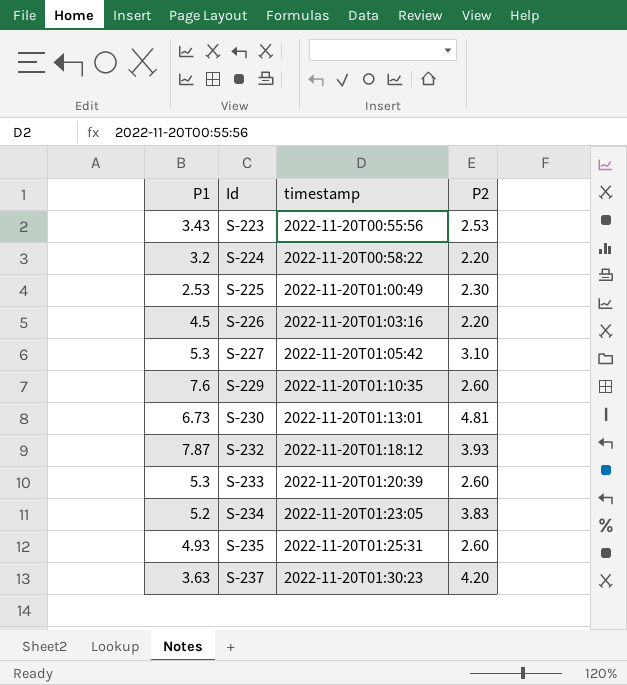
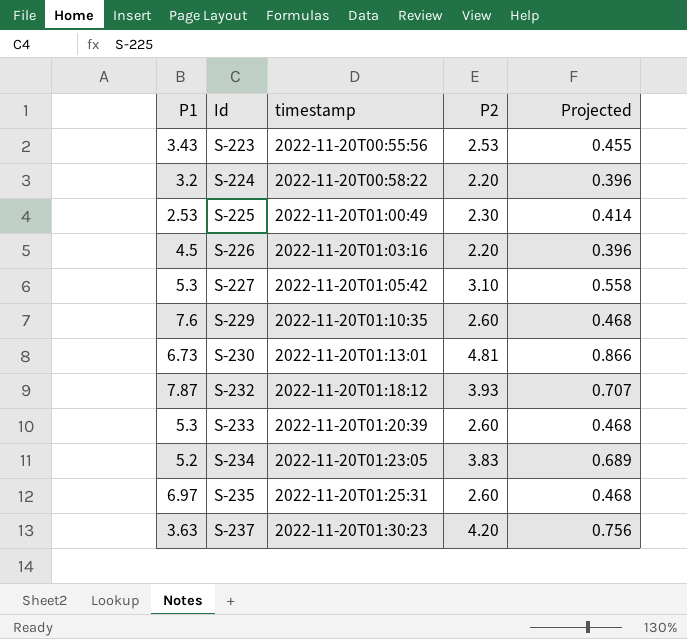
column Projected | formula: none -> [P2] * 0.18
S-235 | P1: 4.93 -> 6.97

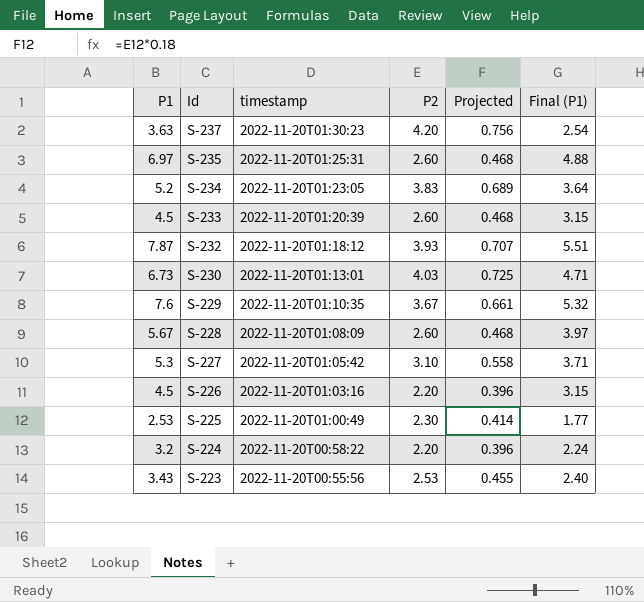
row order: Id ascending -> Id descending
column Final (P1) | formula: none -> [P1] * 0.7
S-233 | P1: 5.3 -> 4.5
S-230 | P2: 4.81 -> 4.03
S-230 | Projected: 0.866 -> 0.725
S-229 | P2: 2.60 -> 3.67
S-229 | Projected: 0.468 -> 0.661
row S-228: none -> 5.67 | 2022-11-20T01:08:09 | 2.60 | 0.468 | 3.97

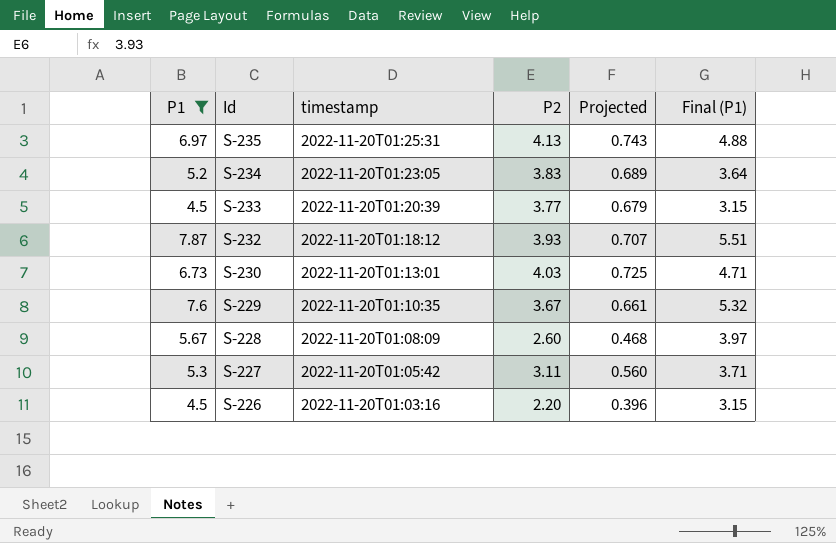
filter: none -> P1 >= 4.5
S-235 | P2: 2.60 -> 4.13
S-235 | Projected: 0.468 -> 0.743
S-233 | P2: 2.60 -> 3.77
S-233 | Projected: 0.468 -> 0.679
S-227 | P2: 3.10 -> 3.11
S-227 | Projected: 0.558 -> 0.560

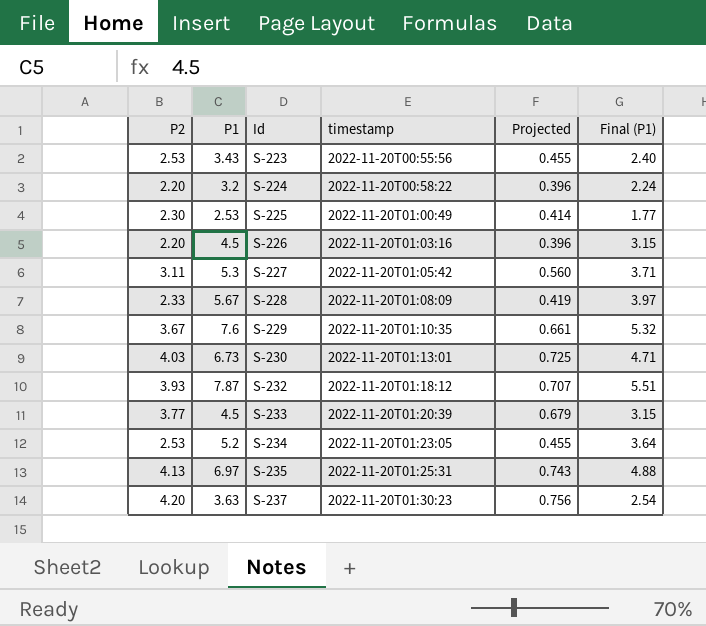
filter: P1 >= 4.5 -> none
row order: Id descending -> Id ascending
column P2 | position: 4 -> 1
S-228 | P2: 2.60 -> 2.33
S-228 | Projected: 0.468 -> 0.419
S-234 | P2: 3.83 -> 2.53
S-234 | Projected: 0.689 -> 0.455

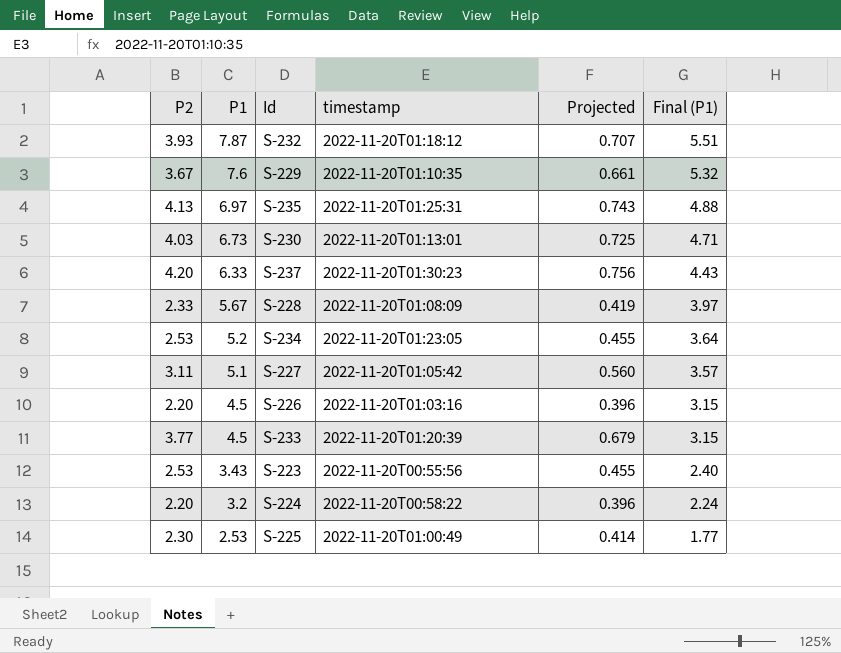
row order: Id ascending -> P1 descending
S-237 | P1: 3.63 -> 6.33
S-237 | Final (P1): 2.54 -> 4.43
S-227 | P1: 5.3 -> 5.1
S-227 | Final (P1): 3.71 -> 3.57

